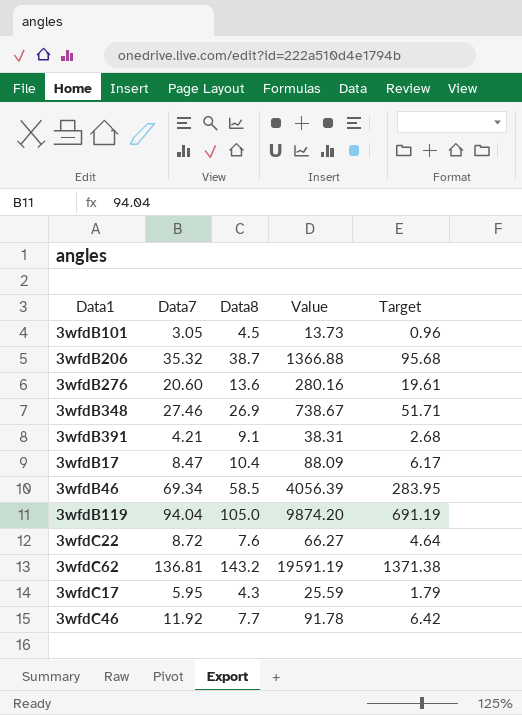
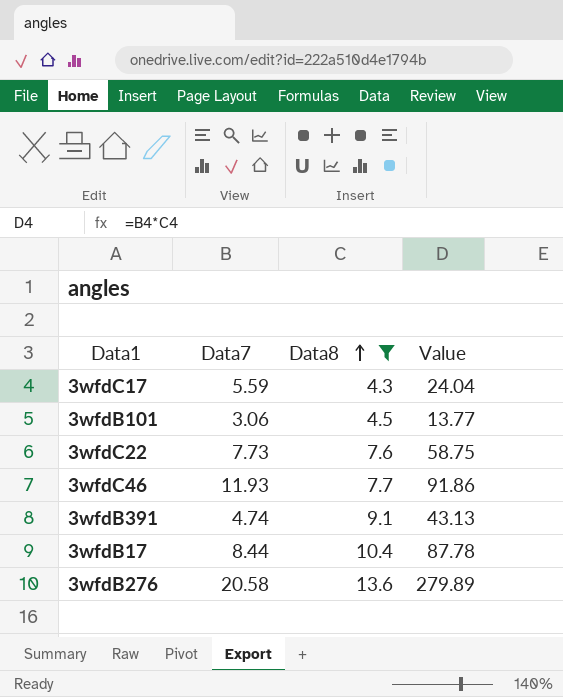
filter: none -> Data8 <= 13.6
row order: none -> Data8 ascending
column Target | formula: [Value] * 0.07 -> none
3wfdC17 | Data7: 5.95 -> 5.59
3wfdC17 | Value: 25.59 -> 24.04
3wfdB101 | Data7: 3.05 -> 3.06
3wfdB101 | Value: 13.73 -> 13.77
3wfdC22 | Data7: 8.72 -> 7.73
3wfdC22 | Value: 66.27 -> 58.75
3wfdC46 | Data7: 11.92 -> 11.93
3wfdC46 | Value: 91.78 -> 91.86
3wfdB391 | Data7: 4.21 -> 4.74
3wfdB391 | Value: 38.31 -> 43.13
3wfdB17 | Data7: 8.47 -> 8.44
3wfdB17 | Value: 88.09 -> 87.78
3wfdB276 | Data7: 20.60 -> 20.58
3wfdB276 | Value: 280.16 -> 279.89

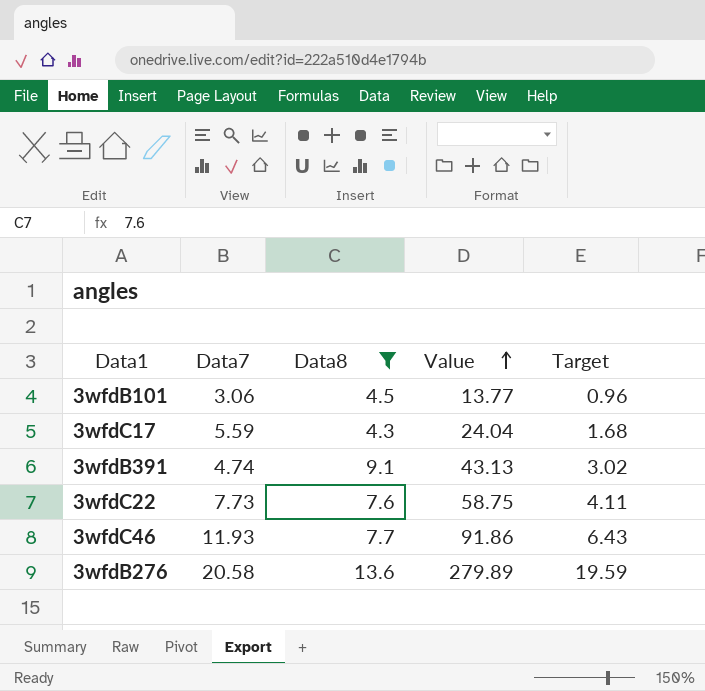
row order: Data8 ascending -> Value ascending
column Target | formula: none -> [Value] * 0.07
row 3wfdB17: 8.44 | 10.4 | 87.78 -> none

